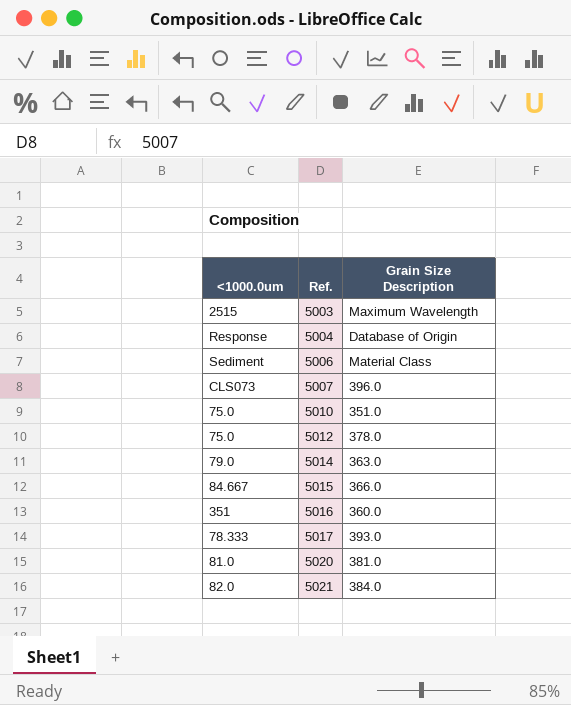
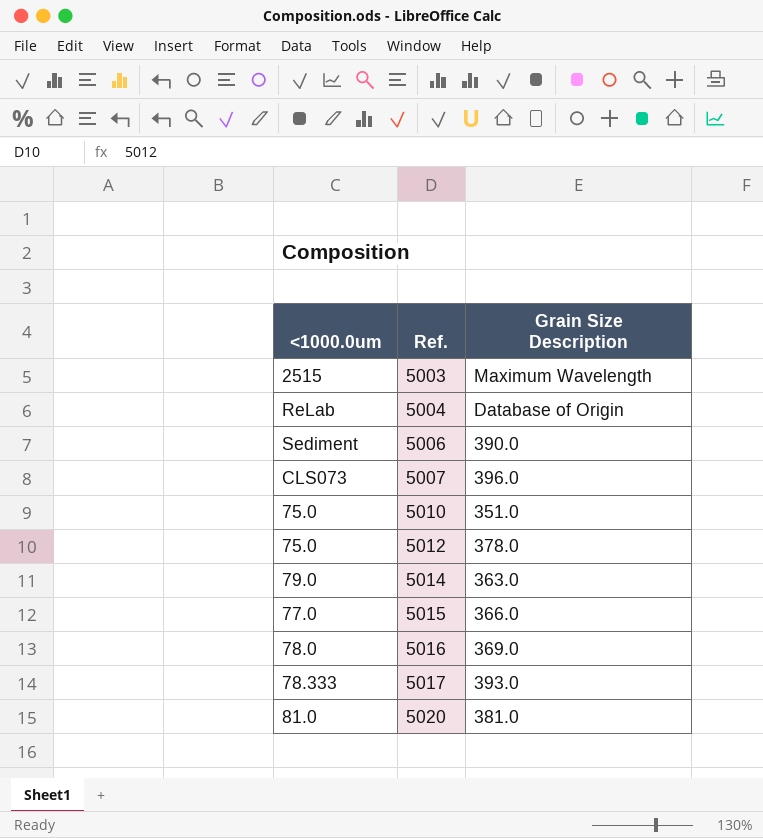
row 5021: 82.0 | 384.0 -> none
5004 | <1000.0um: Response -> ReLab
5006 | Grain Size Description: Material Class -> 390.0
5015 | <1000.0um: 84.667 -> 77.0
5016 | <1000.0um: 351 -> 78.0
5016 | Grain Size Description: 360.0 -> 369.0

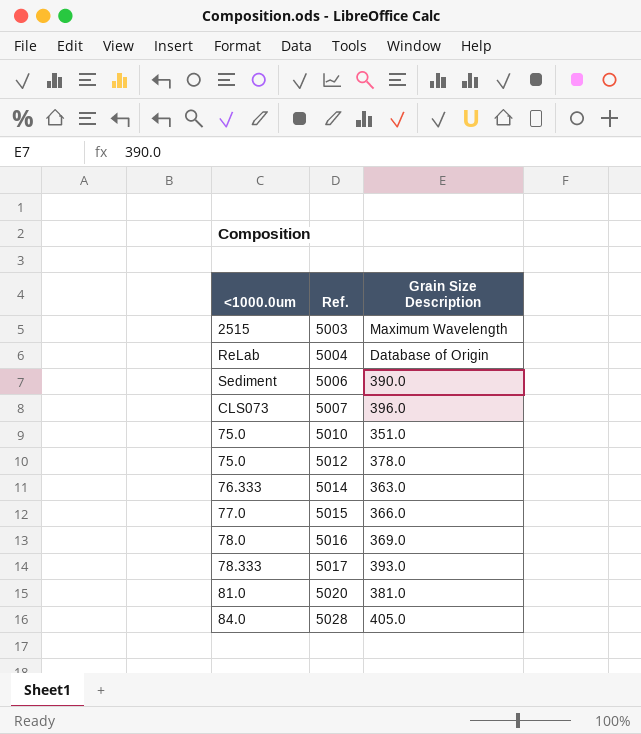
5014 | <1000.0um: 79.0 -> 76.333
row 5028: none -> 84.0 | 405.0

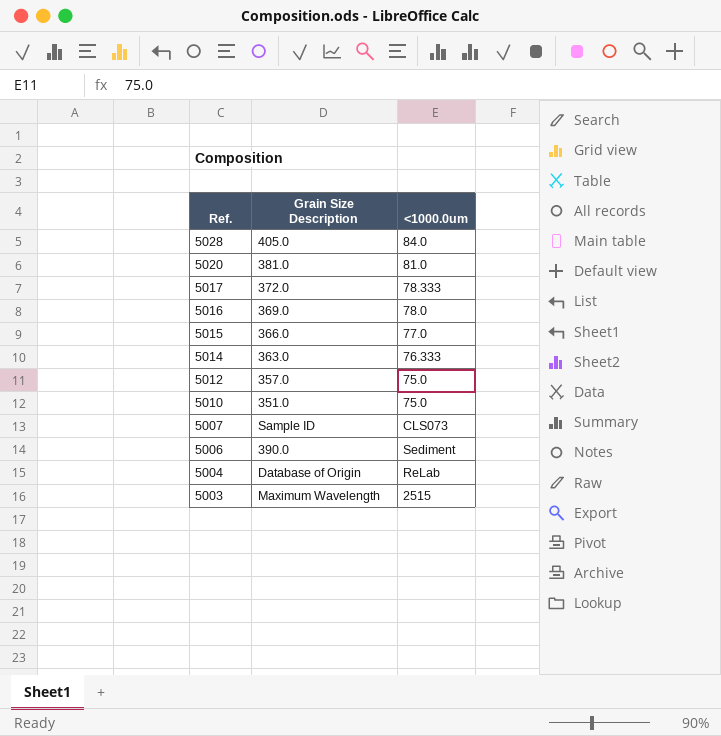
row order: Ref. ascending -> Ref. descending
column <1000.0um | position: 1 -> 3
5017 | Grain Size Description: 393.0 -> 372.0
5012 | Grain Size Description: 378.0 -> 357.0
5007 | Grain Size Description: 396.0 -> Sample ID

